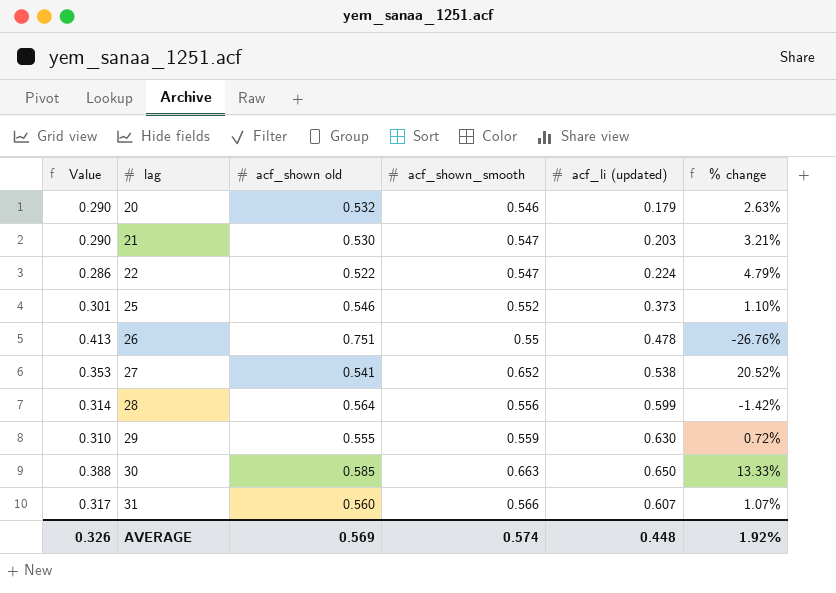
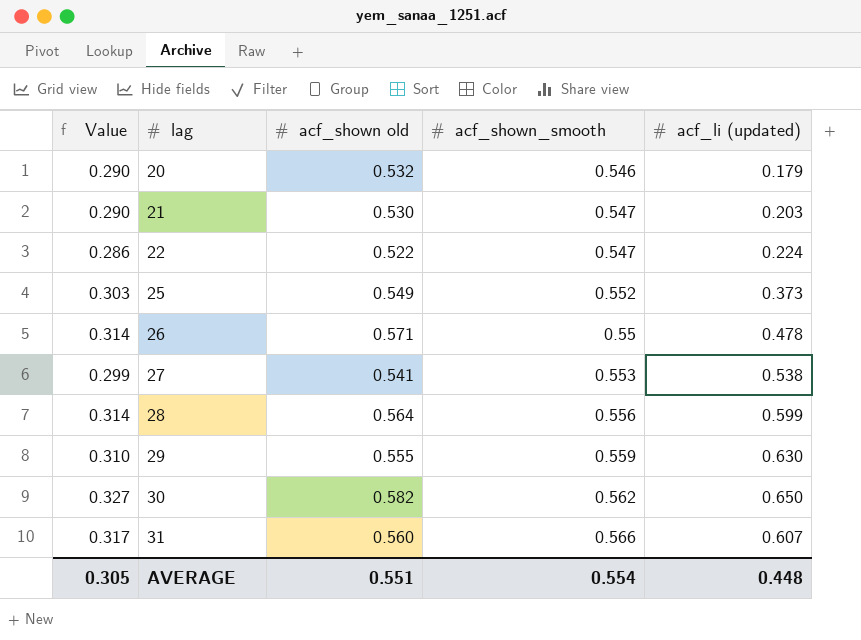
column % change | formula: ([acf_shown_smooth] - [acf_shown old]) / [acf_shown old] -> none
25 | Value: 0.301 -> 0.303
25 | acf_shown old: 0.546 -> 0.549
26 | Value: 0.413 -> 0.314
26 | acf_shown old: 0.751 -> 0.571
27 | Value: 0.353 -> 0.299
27 | acf_shown_smooth: 0.652 -> 0.553
30 | Value: 0.388 -> 0.327
30 | acf_shown old: 0.585 -> 0.582
30 | acf_shown_smooth: 0.663 -> 0.562
AVERAGE | Value: 0.326 -> 0.305
AVERAGE | acf_shown old: 0.569 -> 0.551
AVERAGE | acf_shown_smooth: 0.574 -> 0.554

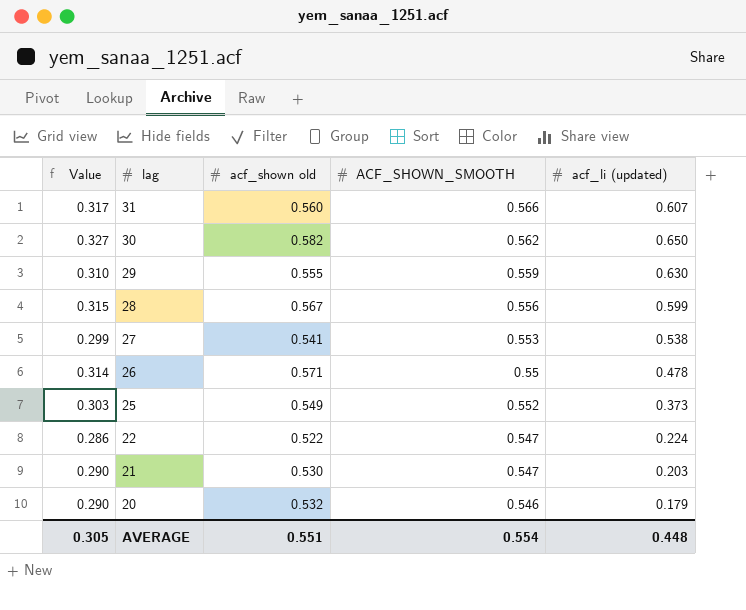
row order: lag ascending -> lag descending
column name: acf_shown_smooth -> ACF_SHOWN_SMOOTH
28 | Value: 0.314 -> 0.315
28 | acf_shown old: 0.564 -> 0.567

